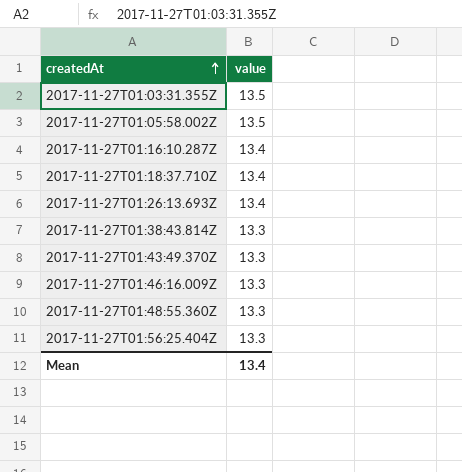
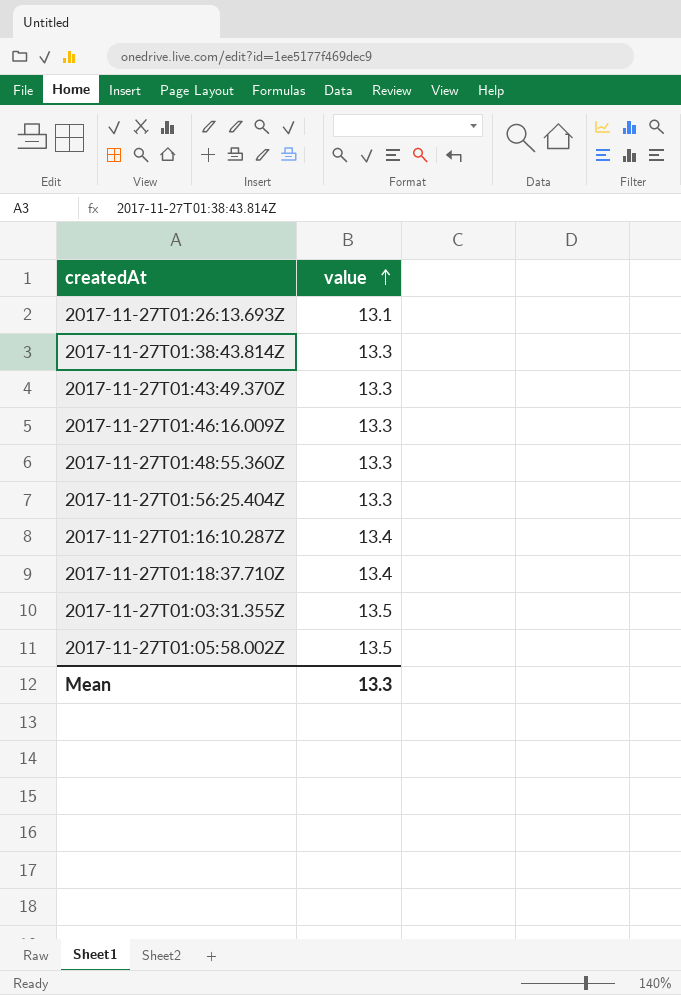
row order: createdAt ascending -> value ascending
2017-11-27T01:26:13.693Z | value: 13.4 -> 13.1
Mean | value: 13.4 -> 13.3

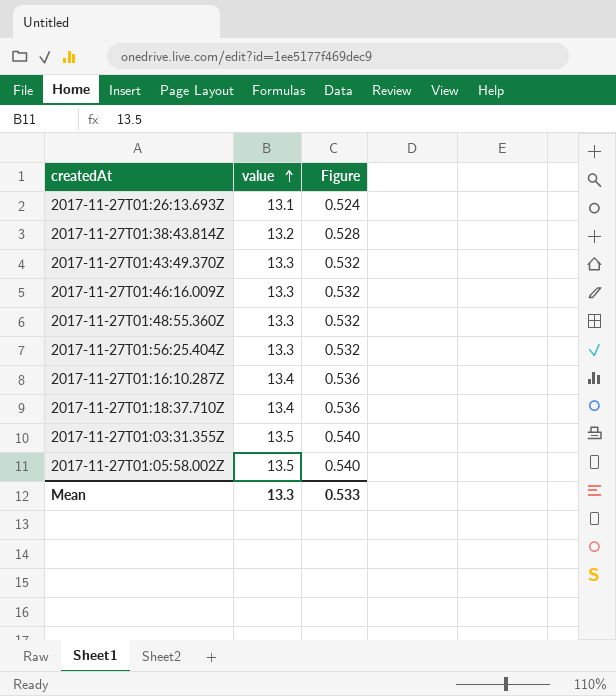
column Figure | formula: none -> [value] * 0.04
2017-11-27T01:38:43.814Z | value: 13.3 -> 13.2

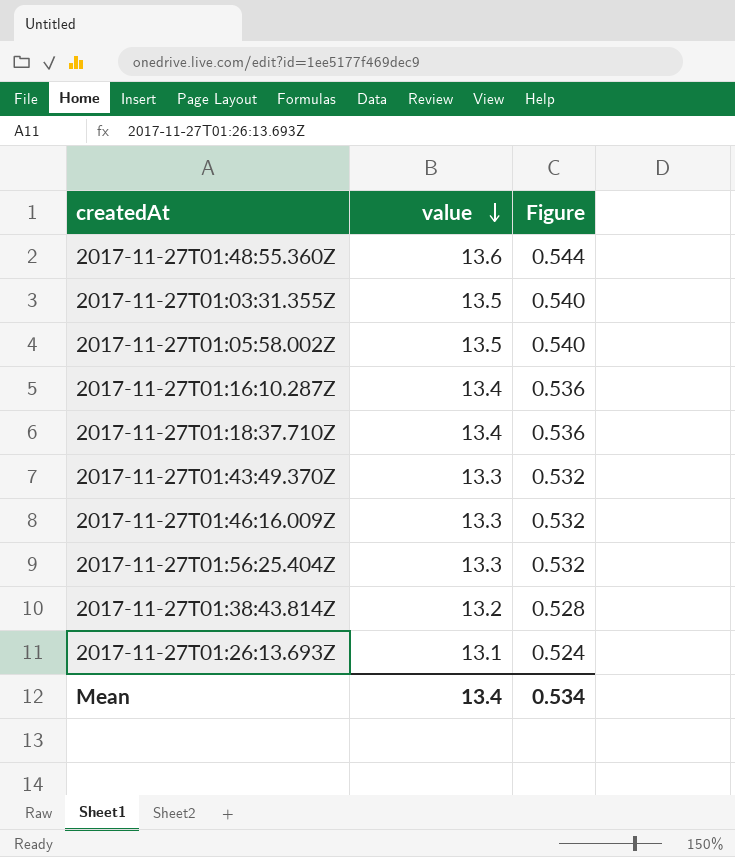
row order: value ascending -> value descending
2017-11-27T01:48:55.360Z | value: 13.3 -> 13.6
2017-11-27T01:48:55.360Z | Figure: 0.532 -> 0.544
Mean | value: 13.3 -> 13.4
Mean | Figure: 0.533 -> 0.534

